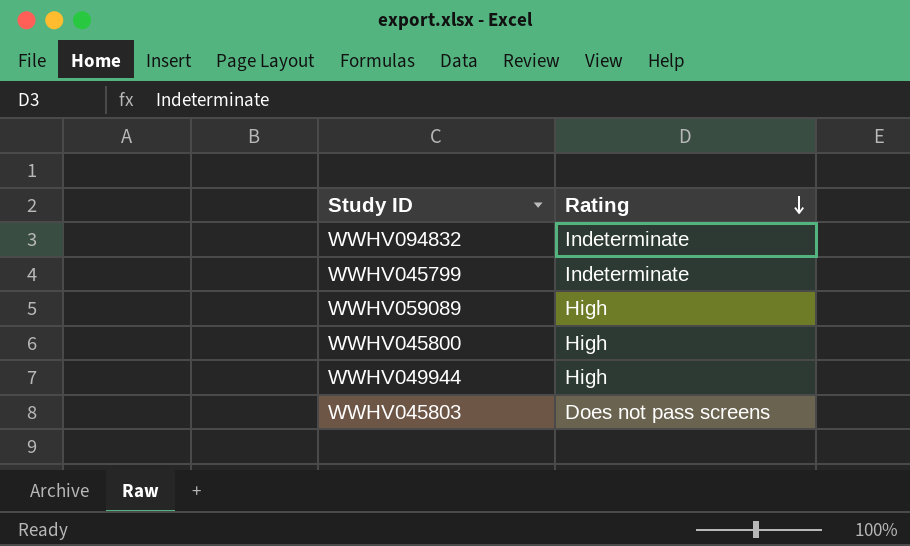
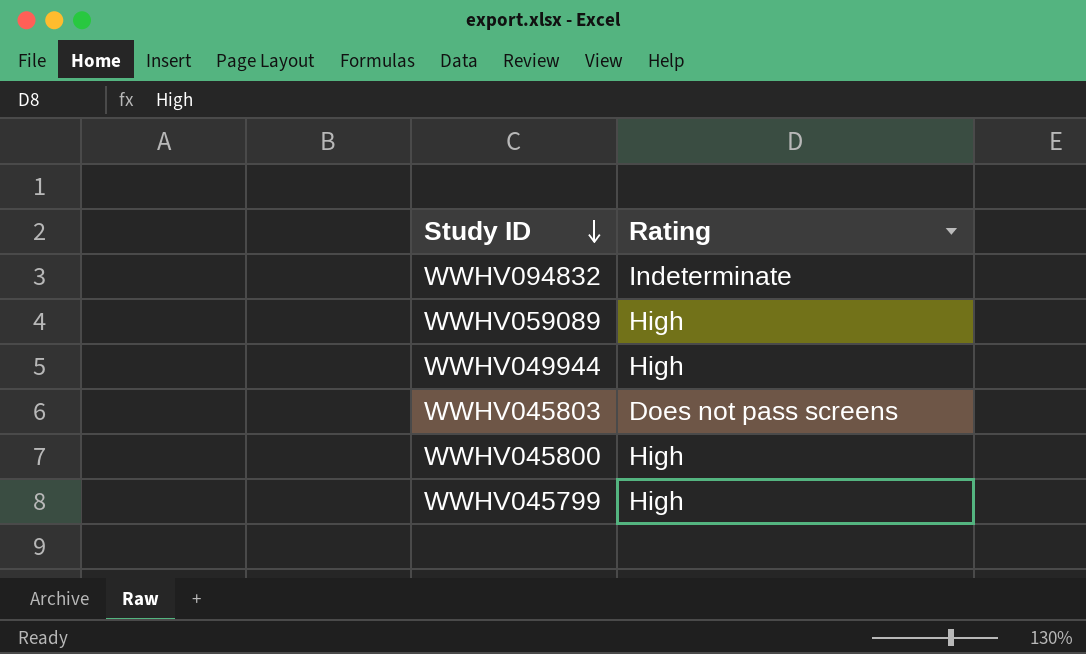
row order: Rating descending -> Study ID descending
WWHV045799 | Rating: Indeterminate -> High

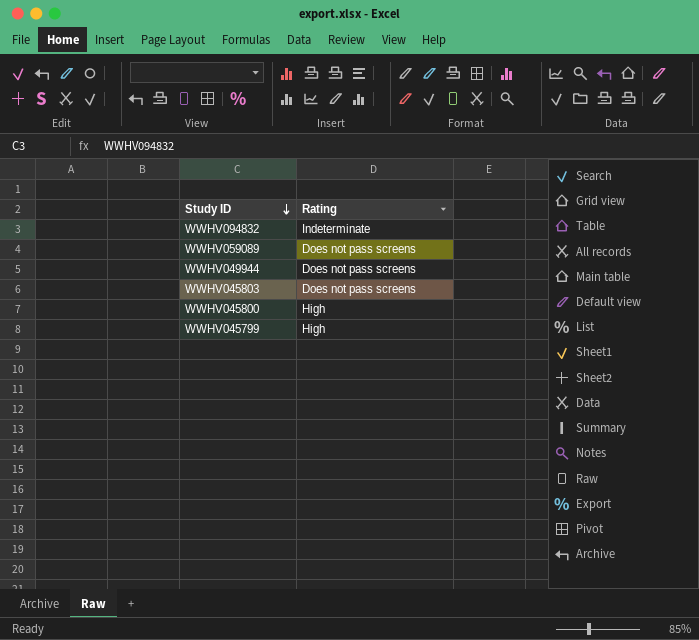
WWHV059089 | Rating: High -> Does not pass screens
WWHV049944 | Rating: High -> Does not pass screens

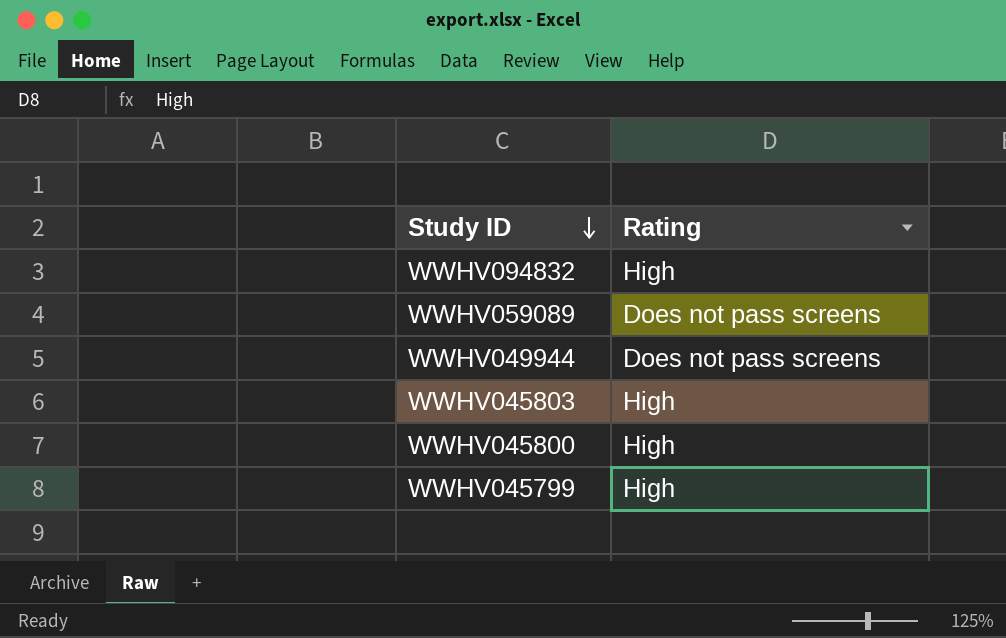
WWHV094832 | Rating: Indeterminate -> High
WWHV045803 | Rating: Does not pass screens -> High

